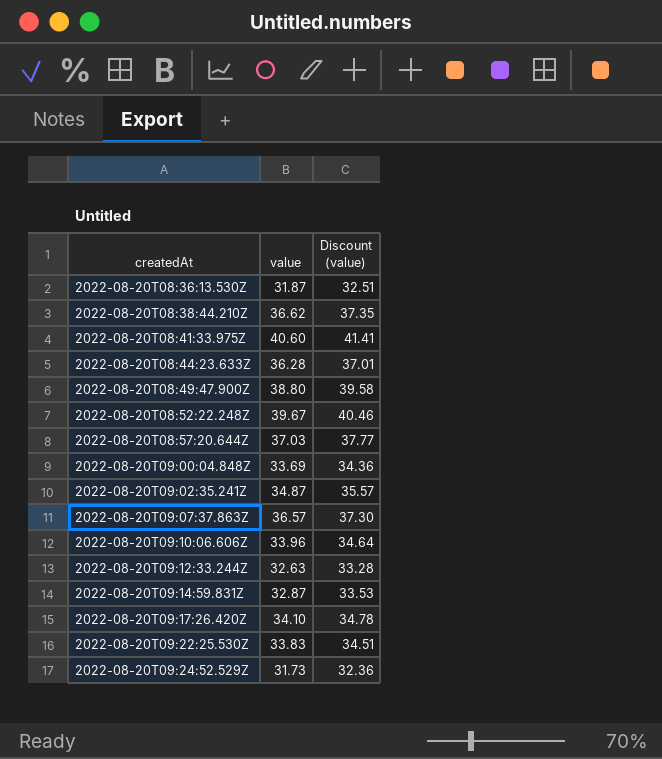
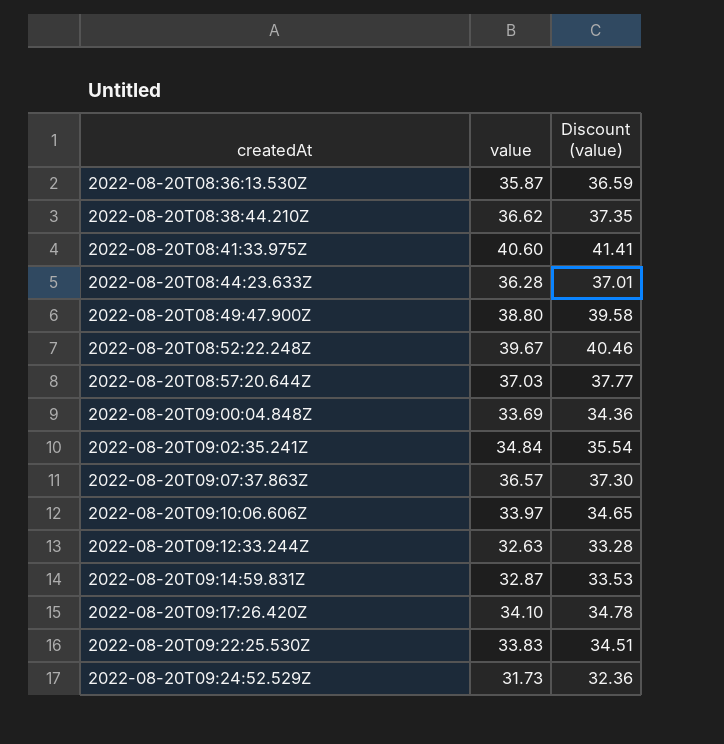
2022-08-20T08:36:13.530Z | value: 31.87 -> 35.87
2022-08-20T08:36:13.530Z | Discount (value): 32.51 -> 36.59
2022-08-20T09:02:35.241Z | value: 34.87 -> 34.84
2022-08-20T09:02:35.241Z | Discount (value): 35.57 -> 35.54
2022-08-20T09:10:06.606Z | value: 33.96 -> 33.97
2022-08-20T09:10:06.606Z | Discount (value): 34.64 -> 34.65

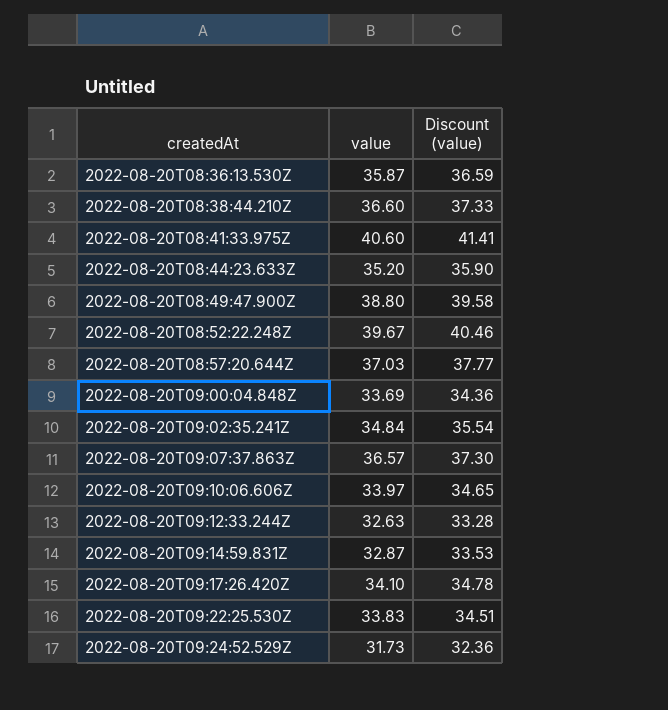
2022-08-20T08:38:44.210Z | value: 36.62 -> 36.60
2022-08-20T08:38:44.210Z | Discount (value): 37.35 -> 37.33
2022-08-20T08:44:23.633Z | value: 36.28 -> 35.20
2022-08-20T08:44:23.633Z | Discount (value): 37.01 -> 35.90

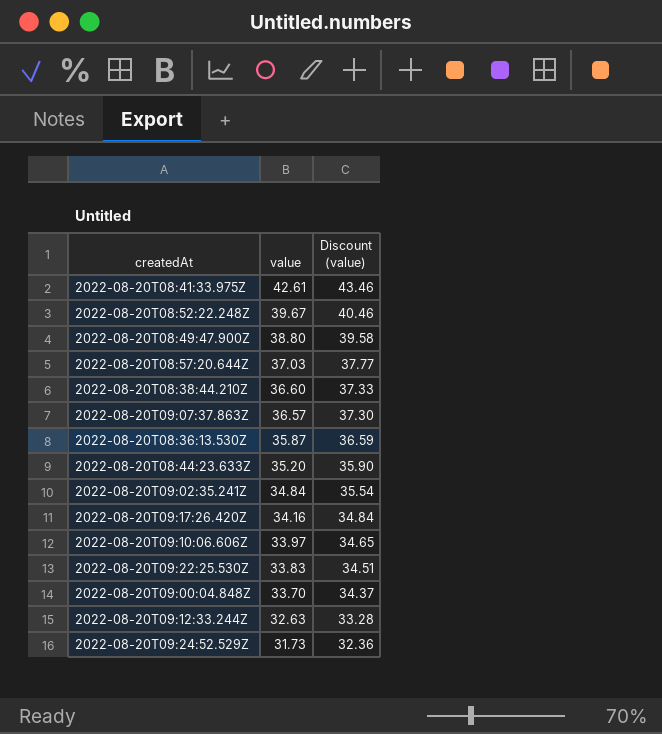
row order: createdAt ascending -> value descending
row 2022-08-20T09:14:59.831Z: 32.87 | 33.53 -> none
2022-08-20T08:41:33.975Z | value: 40.60 -> 42.61
2022-08-20T08:41:33.975Z | Discount (value): 41.41 -> 43.46
2022-08-20T09:17:26.420Z | value: 34.10 -> 34.16
2022-08-20T09:17:26.420Z | Discount (value): 34.78 -> 34.84
2022-08-20T09:00:04.848Z | value: 33.69 -> 33.70
2022-08-20T09:00:04.848Z | Discount (value): 34.36 -> 34.37

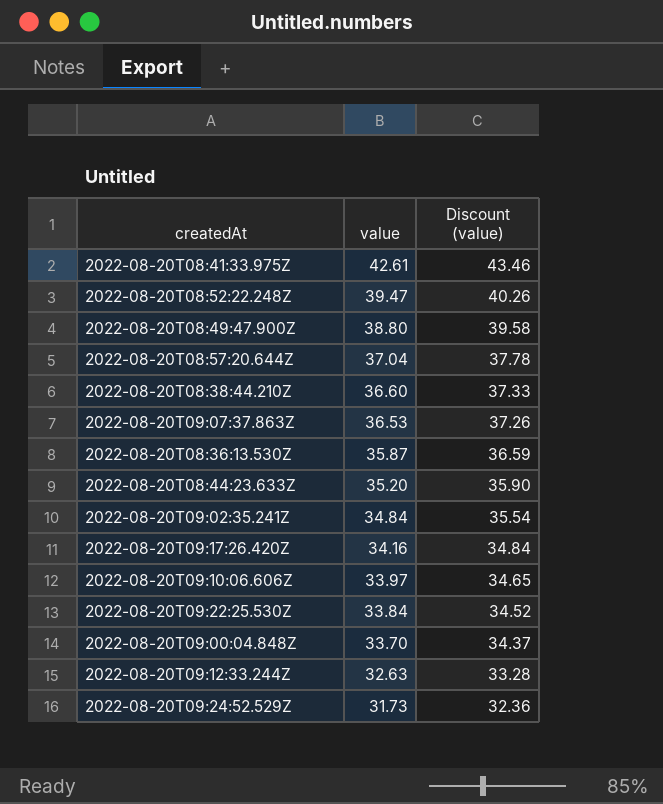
2022-08-20T08:52:22.248Z | value: 39.67 -> 39.47
2022-08-20T08:52:22.248Z | Discount (value): 40.46 -> 40.26
2022-08-20T08:57:20.644Z | value: 37.03 -> 37.04
2022-08-20T08:57:20.644Z | Discount (value): 37.77 -> 37.78
2022-08-20T09:07:37.863Z | value: 36.57 -> 36.53
2022-08-20T09:07:37.863Z | Discount (value): 37.30 -> 37.26
2022-08-20T09:22:25.530Z | value: 33.83 -> 33.84
2022-08-20T09:22:25.530Z | Discount (value): 34.51 -> 34.52

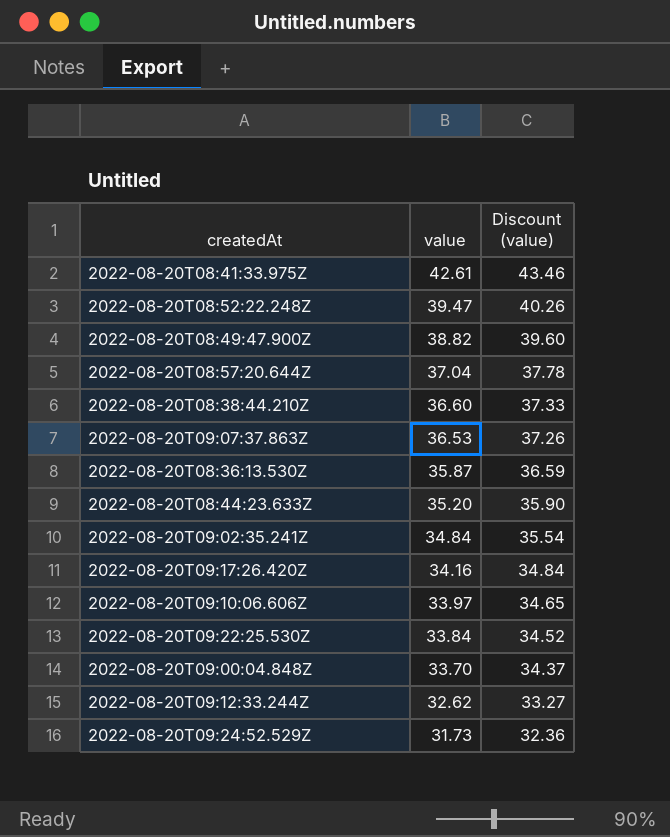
2022-08-20T08:49:47.900Z | value: 38.80 -> 38.82
2022-08-20T08:49:47.900Z | Discount (value): 39.58 -> 39.60
2022-08-20T09:12:33.244Z | value: 32.63 -> 32.62
2022-08-20T09:12:33.244Z | Discount (value): 33.28 -> 33.27

